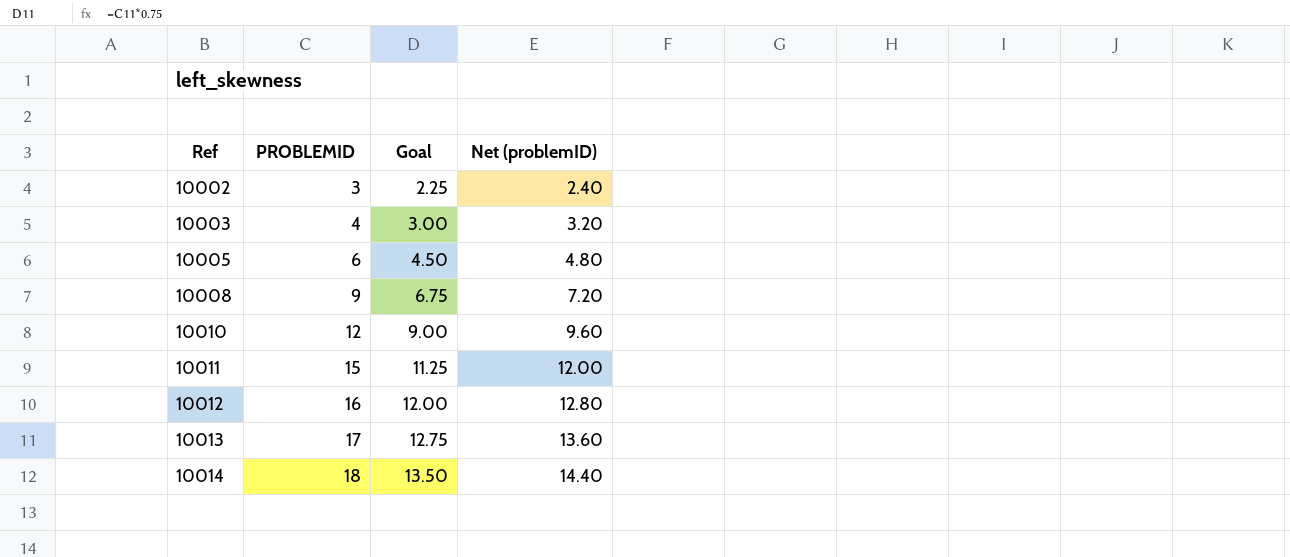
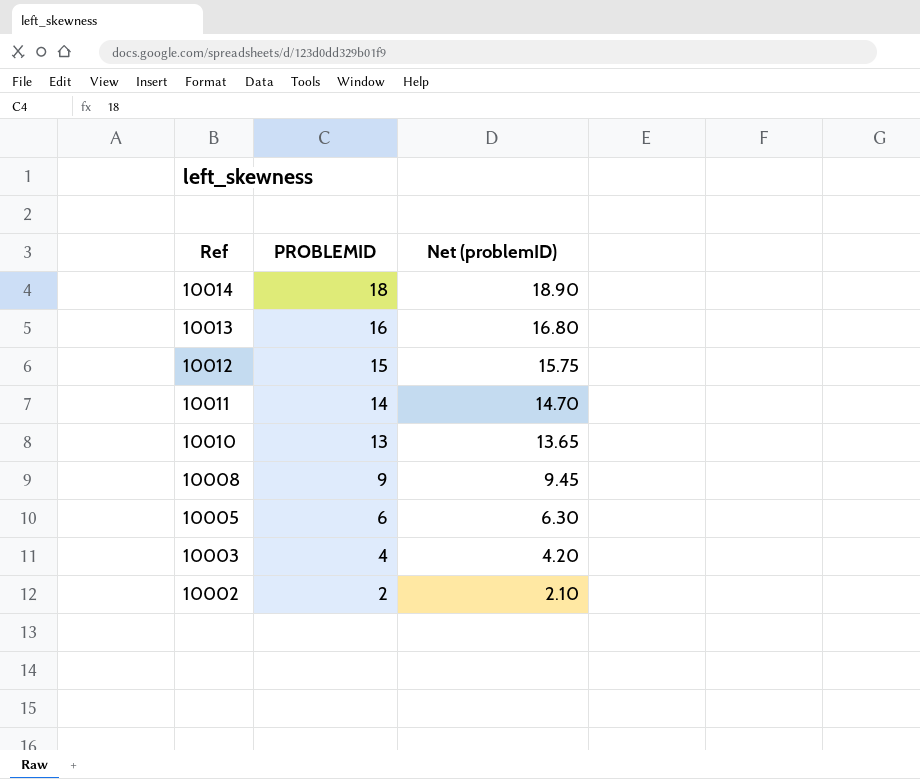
row order: Ref ascending -> Ref descending
column Goal | formula: [PROBLEMID] * 0.75 -> none
column Net (problemID) | formula: [PROBLEMID] * 0.8 -> [PROBLEMID] * 1.05
10013 | PROBLEMID: 17 -> 16
10012 | PROBLEMID: 16 -> 15
10011 | PROBLEMID: 15 -> 14
10010 | PROBLEMID: 12 -> 13
10002 | PROBLEMID: 3 -> 2

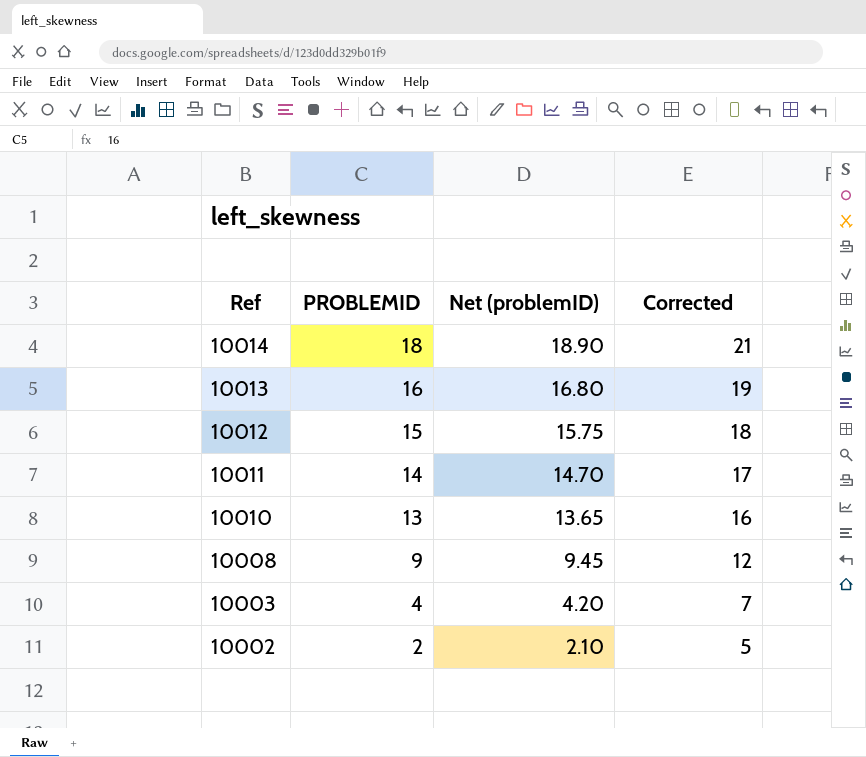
column Corrected | formula: none -> [PROBLEMID] + 3
row 10005: 6 | 6.30 -> none

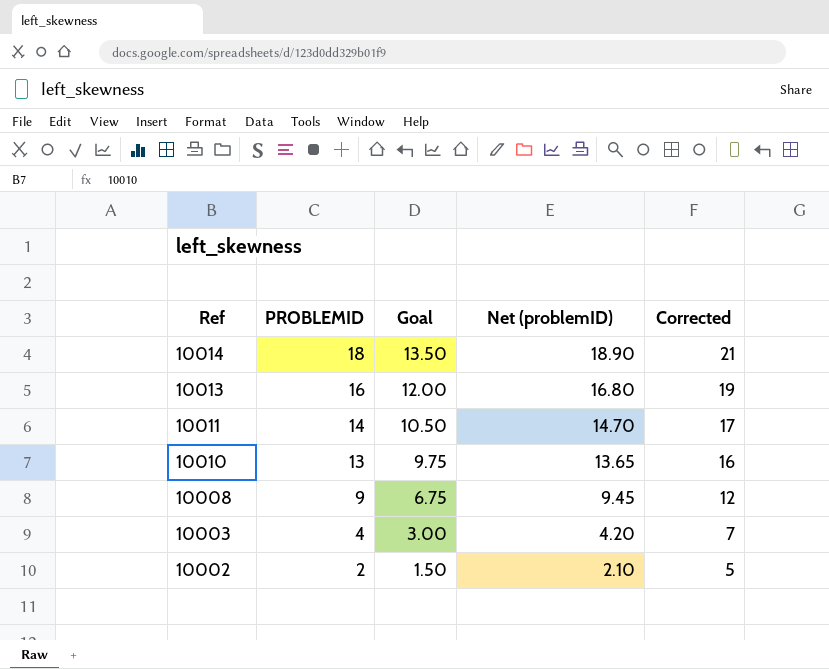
column Goal | formula: none -> [PROBLEMID] * 0.75
row 10012: 15 | 15.75 | 18 -> none

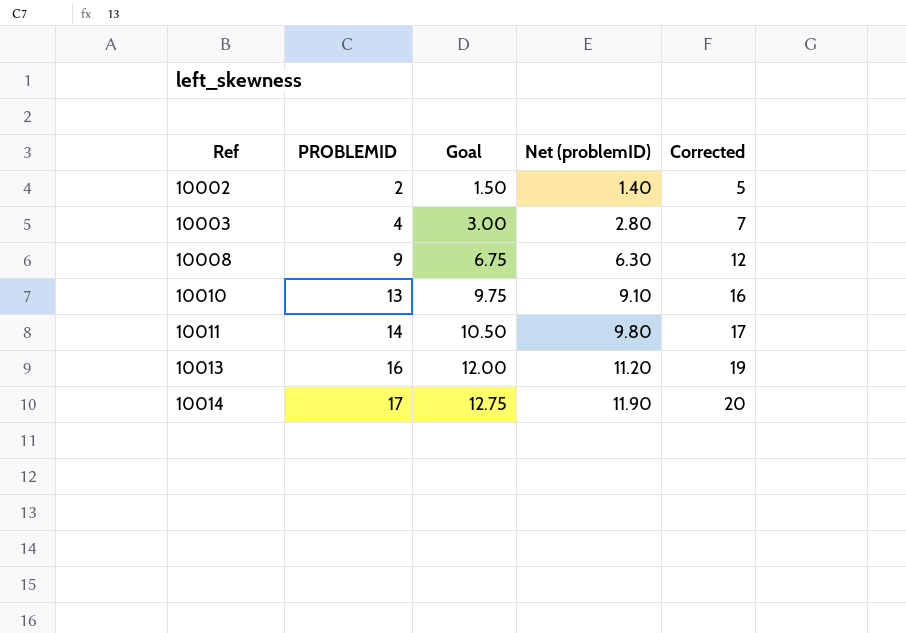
row order: Ref descending -> Ref ascending
column Net (problemID) | formula: [PROBLEMID] * 1.05 -> [PROBLEMID] * 0.7
10014 | PROBLEMID: 18 -> 17
10014 | Goal: 13.50 -> 12.75
10014 | Corrected: 21 -> 20

